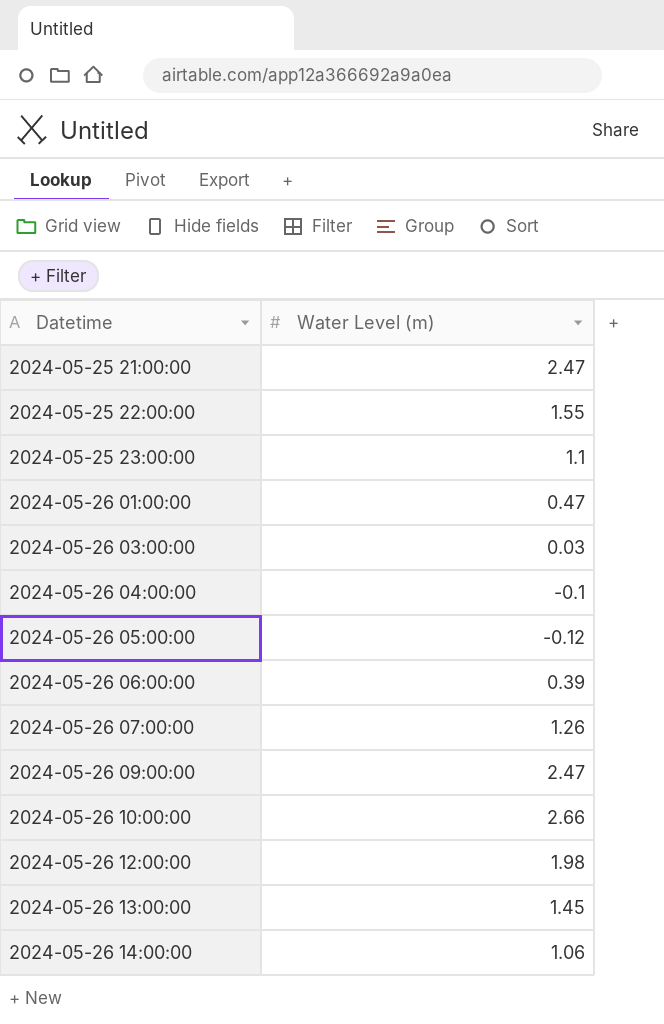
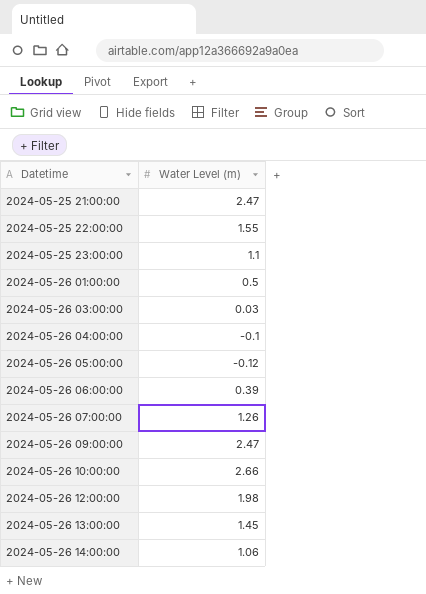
2024-05-26 01:00:00 | Water Level (m): 0.47 -> 0.5

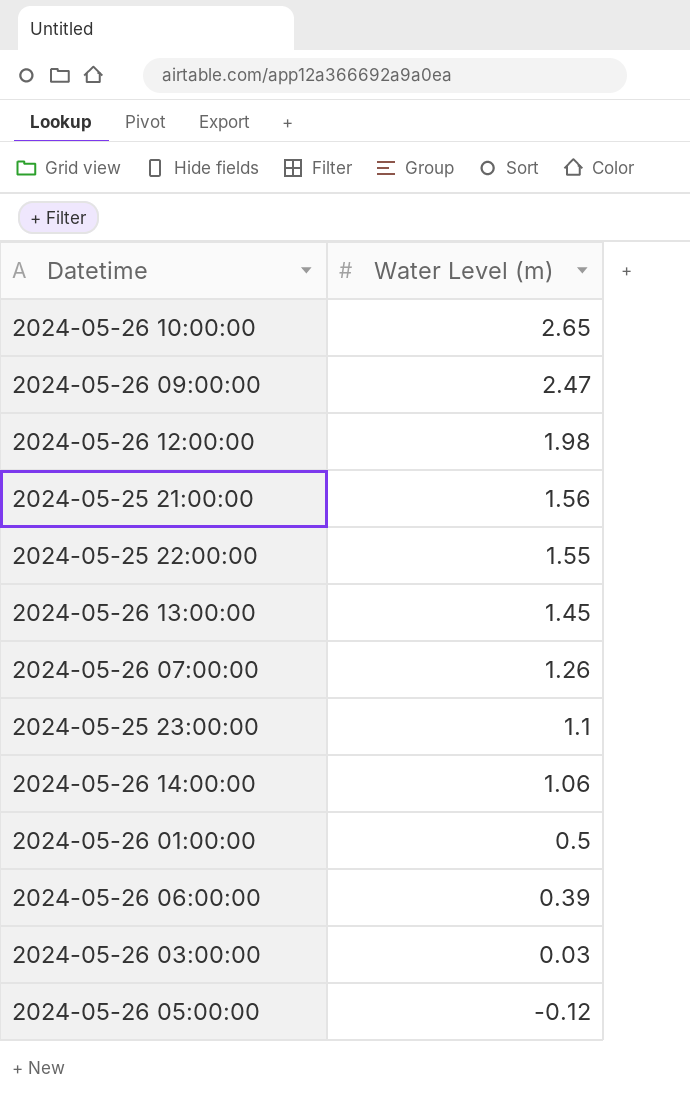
row order: Datetime ascending -> Water Level (m) descending
row 2024-05-26 04:00:00: -0.1 -> none
2024-05-26 10:00:00 | Water Level (m): 2.66 -> 2.65
2024-05-25 21:00:00 | Water Level (m): 2.47 -> 1.56

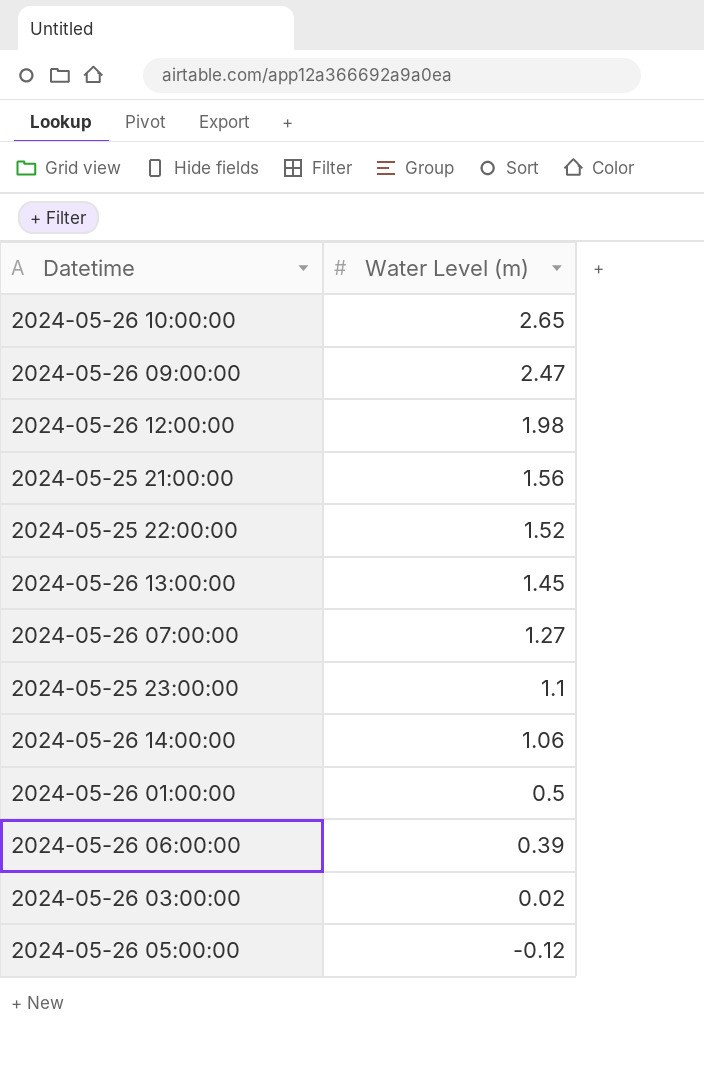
2024-05-25 22:00:00 | Water Level (m): 1.55 -> 1.52
2024-05-26 07:00:00 | Water Level (m): 1.26 -> 1.27
2024-05-26 03:00:00 | Water Level (m): 0.03 -> 0.02

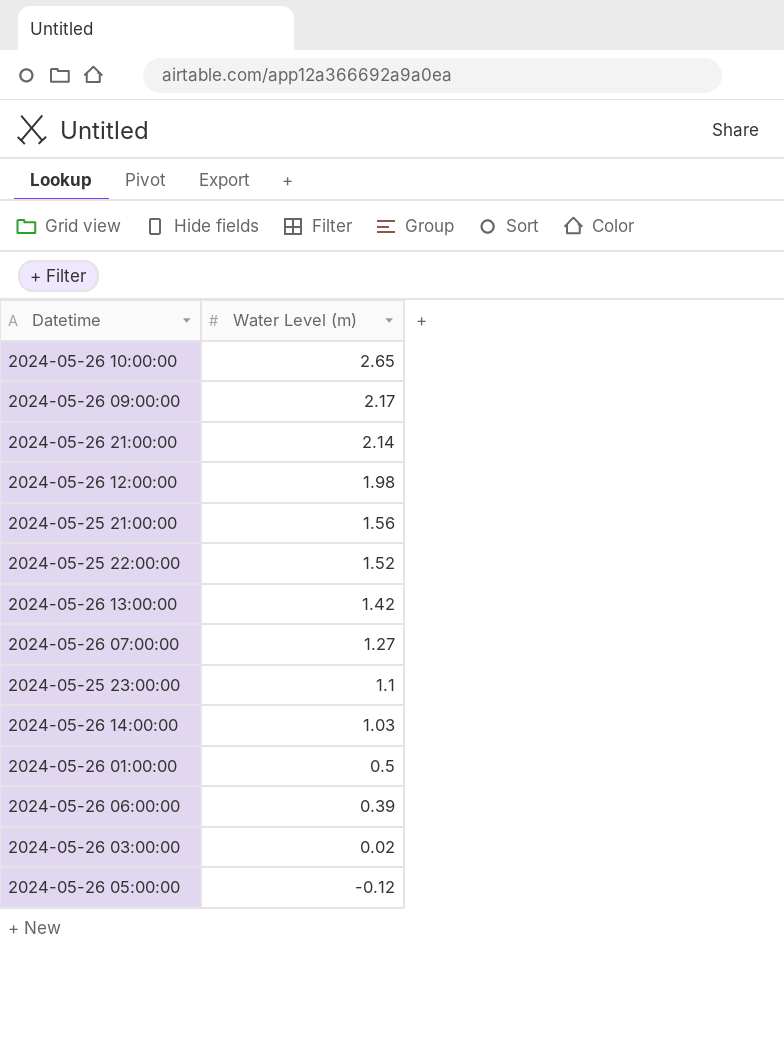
2024-05-26 09:00:00 | Water Level (m): 2.47 -> 2.17
row 2024-05-26 21:00:00: none -> 2.14
2024-05-26 13:00:00 | Water Level (m): 1.45 -> 1.42
2024-05-26 14:00:00 | Water Level (m): 1.06 -> 1.03

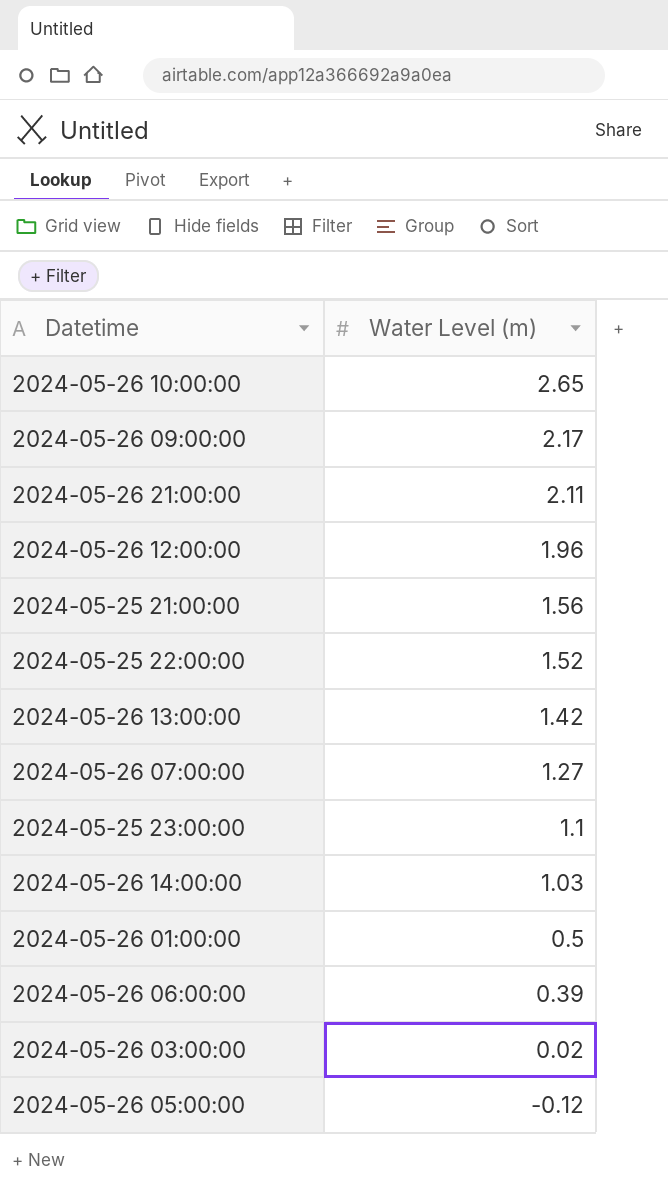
2024-05-26 21:00:00 | Water Level (m): 2.14 -> 2.11
2024-05-26 12:00:00 | Water Level (m): 1.98 -> 1.96

